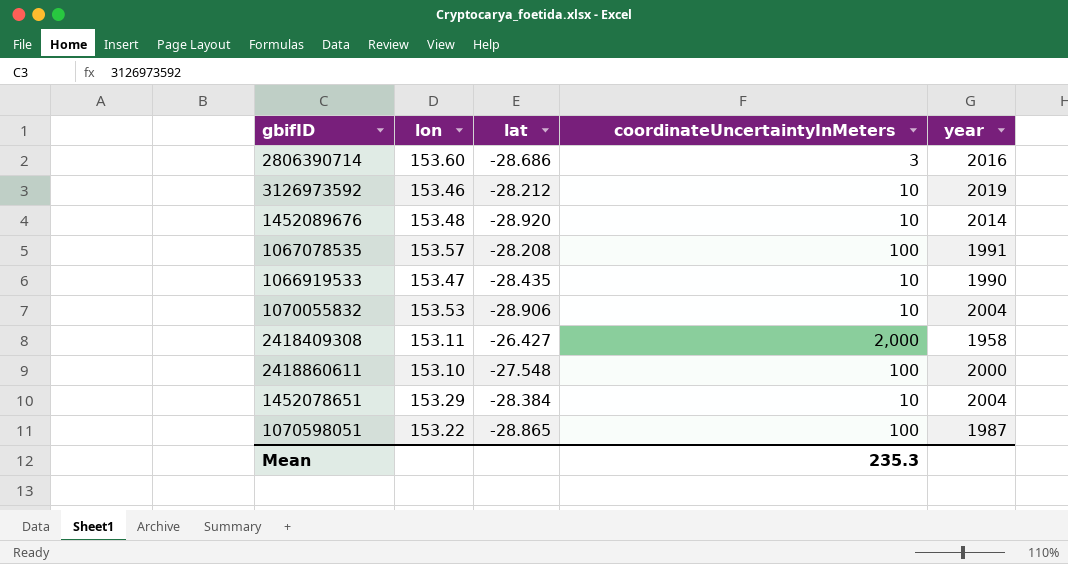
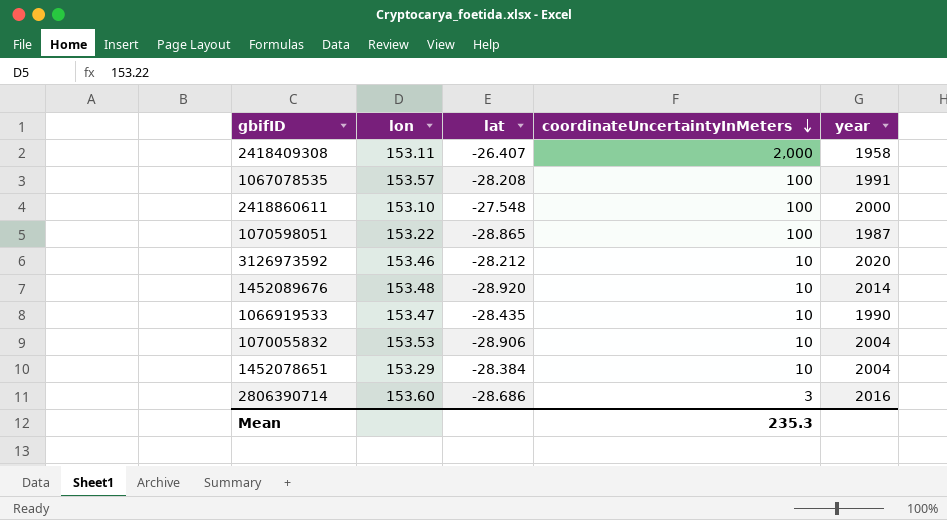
row order: none -> coordinateUncertaintyInMeters descending
2418409308 | lat: -26.427 -> -26.407
3126973592 | year: 2019 -> 2020

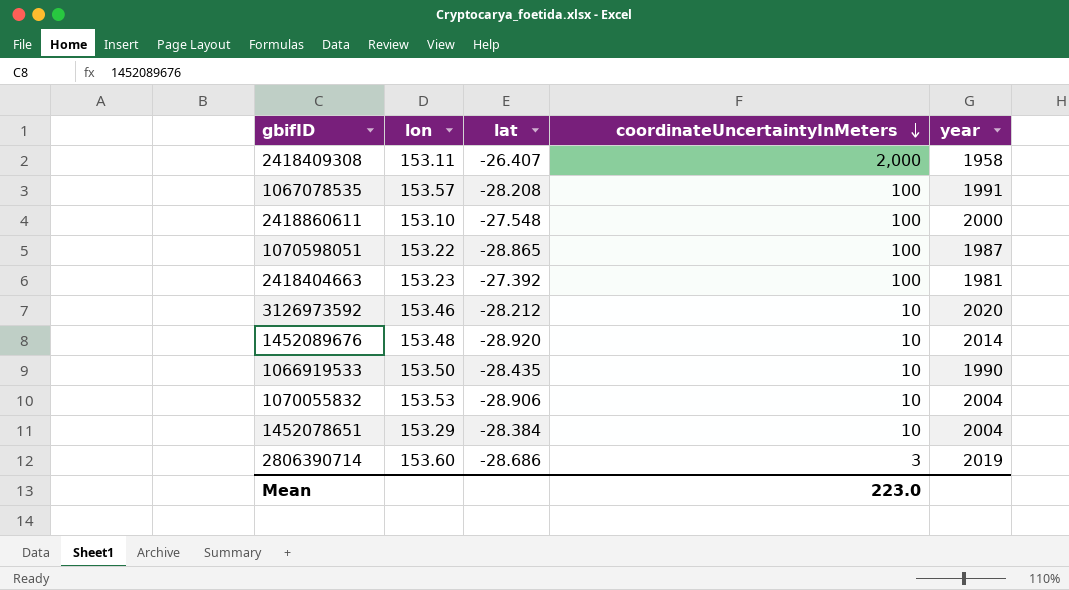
row 2418404663: none -> 153.23 | -27.392 | 100 | 1981
1066919533 | lon: 153.47 -> 153.50
2806390714 | year: 2016 -> 2019
Mean | coordinateUncertaintyInMeters: 235.3 -> 223.0

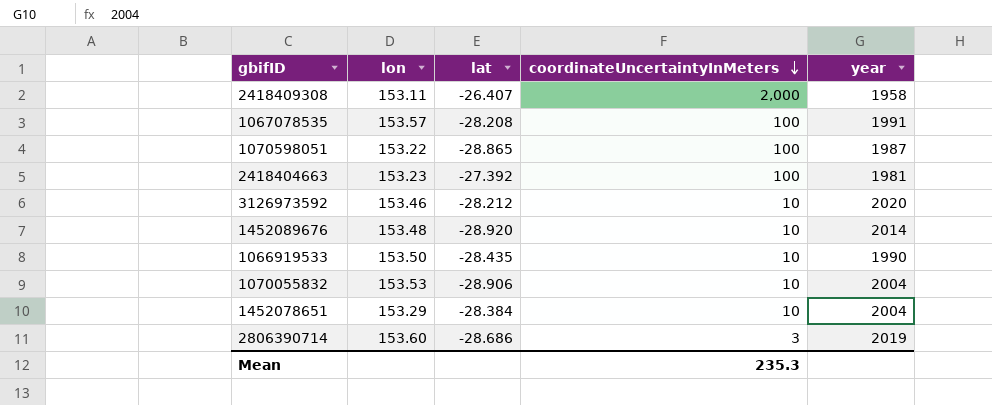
row 2418860611: 153.10 | -27.548 | 100 | 2000 -> none
Mean | coordinateUncertaintyInMeters: 223.0 -> 235.3

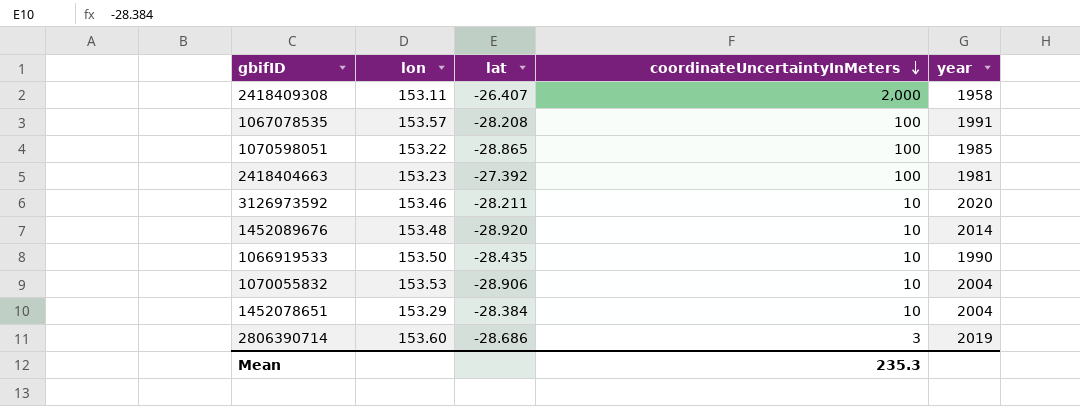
1070598051 | year: 1987 -> 1985
3126973592 | lat: -28.212 -> -28.211

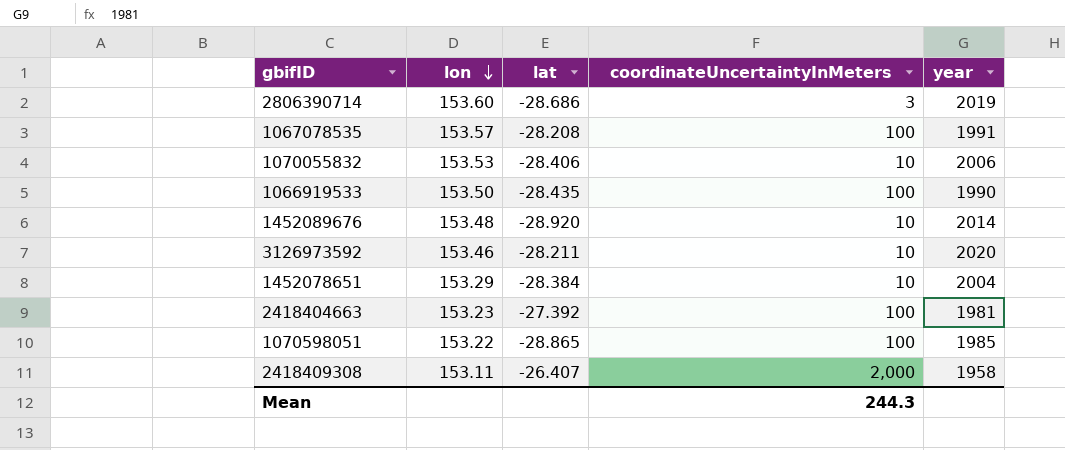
row order: coordinateUncertaintyInMeters descending -> lon descending
1070055832 | lat: -28.906 -> -28.406
1070055832 | year: 2004 -> 2006
1066919533 | coordinateUncertaintyInMeters: 10 -> 100
Mean | coordinateUncertaintyInMeters: 235.3 -> 244.3

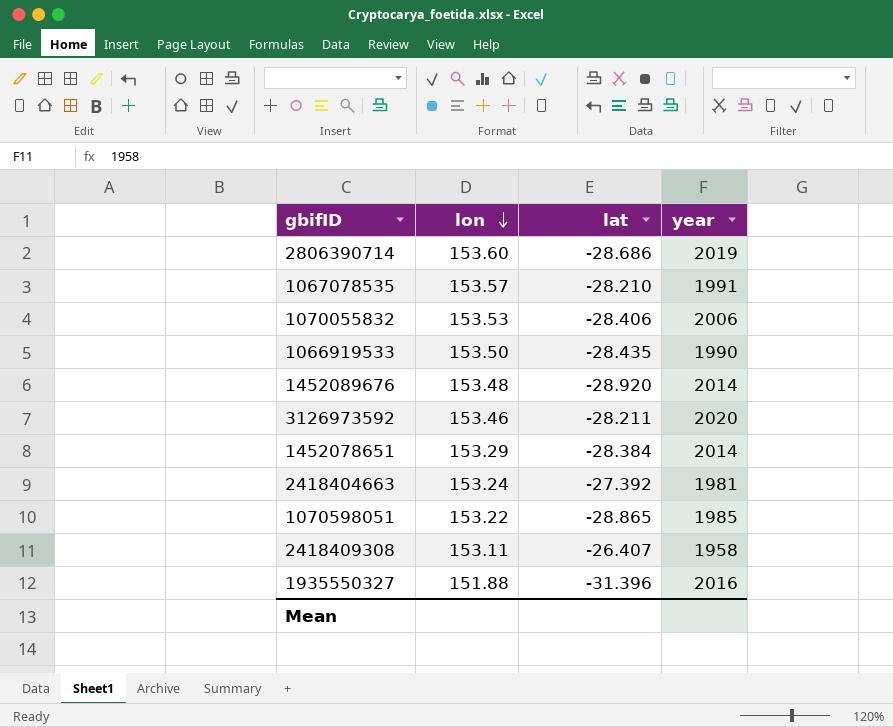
column coordinateUncertaintyInMeters | position: 4 -> none
1067078535 | lat: -28.208 -> -28.210
1452078651 | year: 2004 -> 2014
2418404663 | lon: 153.23 -> 153.24
row 1935550327: none -> 151.88 | -31.396 | 2016

